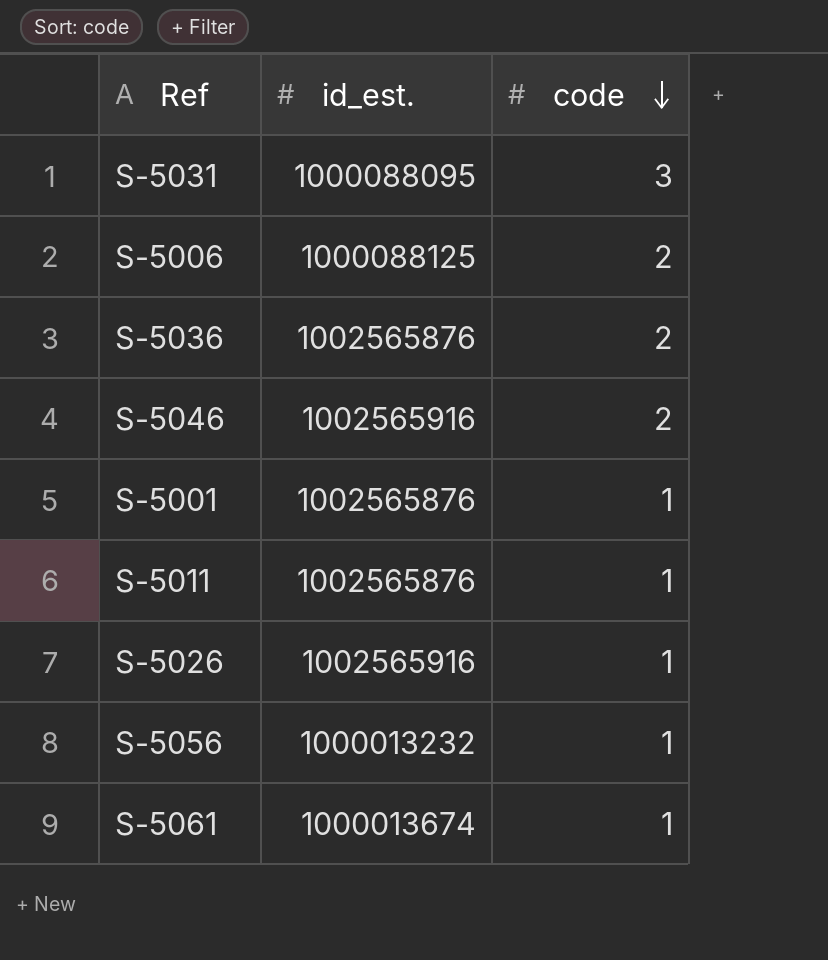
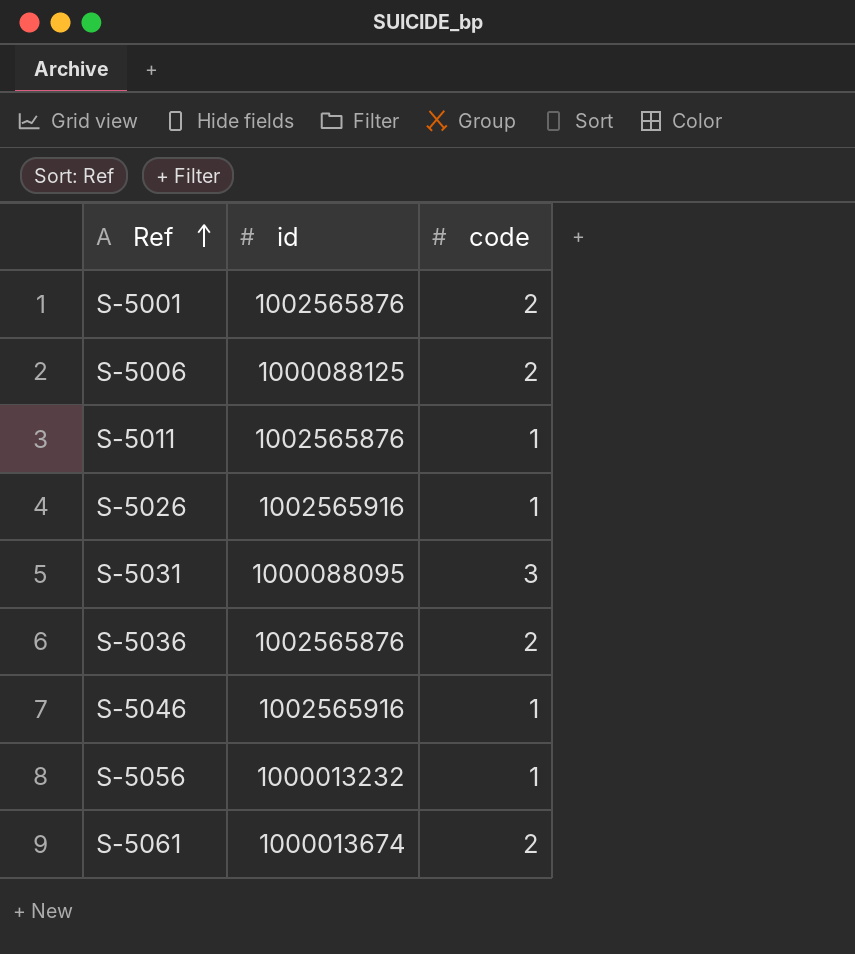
row order: code descending -> Ref ascending
column name: id_est. -> id
S-5001 | code: 1 -> 2
S-5046 | code: 2 -> 1
S-5061 | code: 1 -> 2

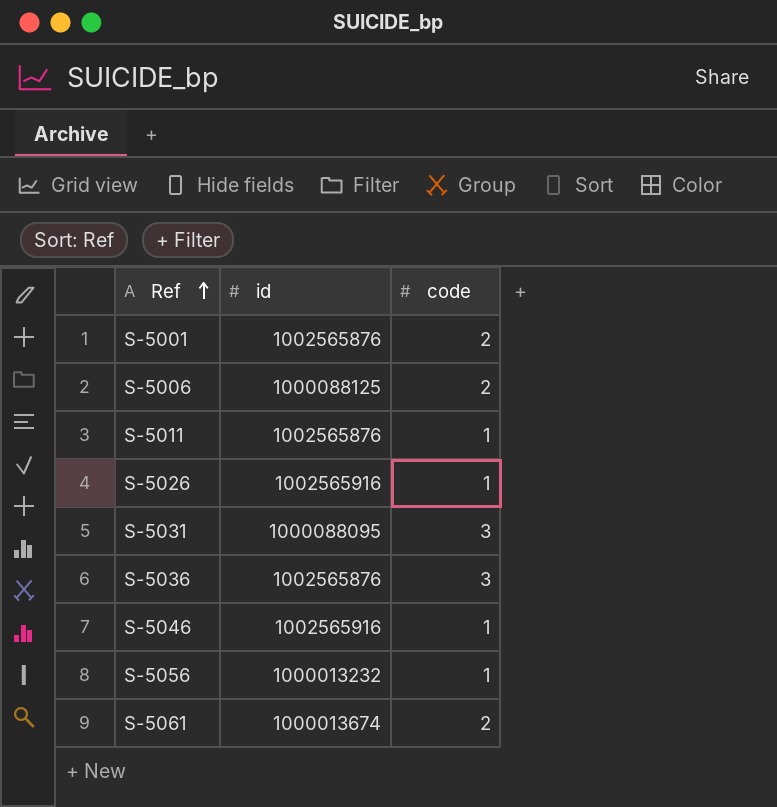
S-5036 | code: 2 -> 3

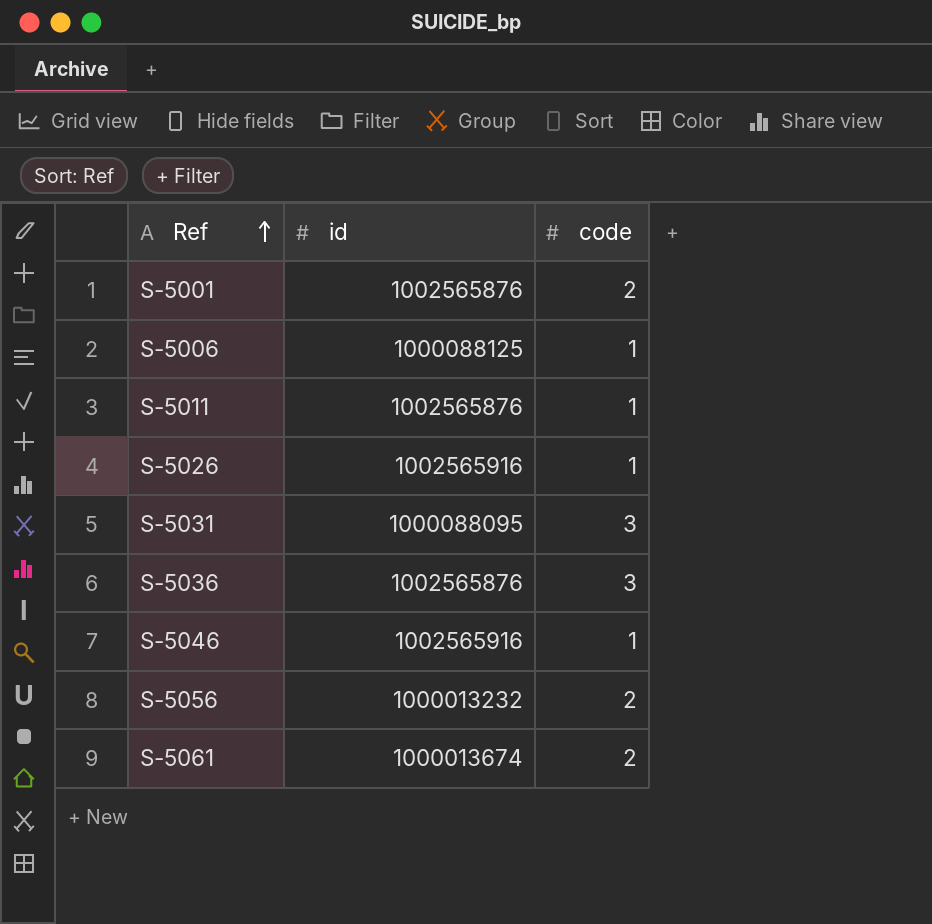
S-5006 | code: 2 -> 1
S-5056 | code: 1 -> 2

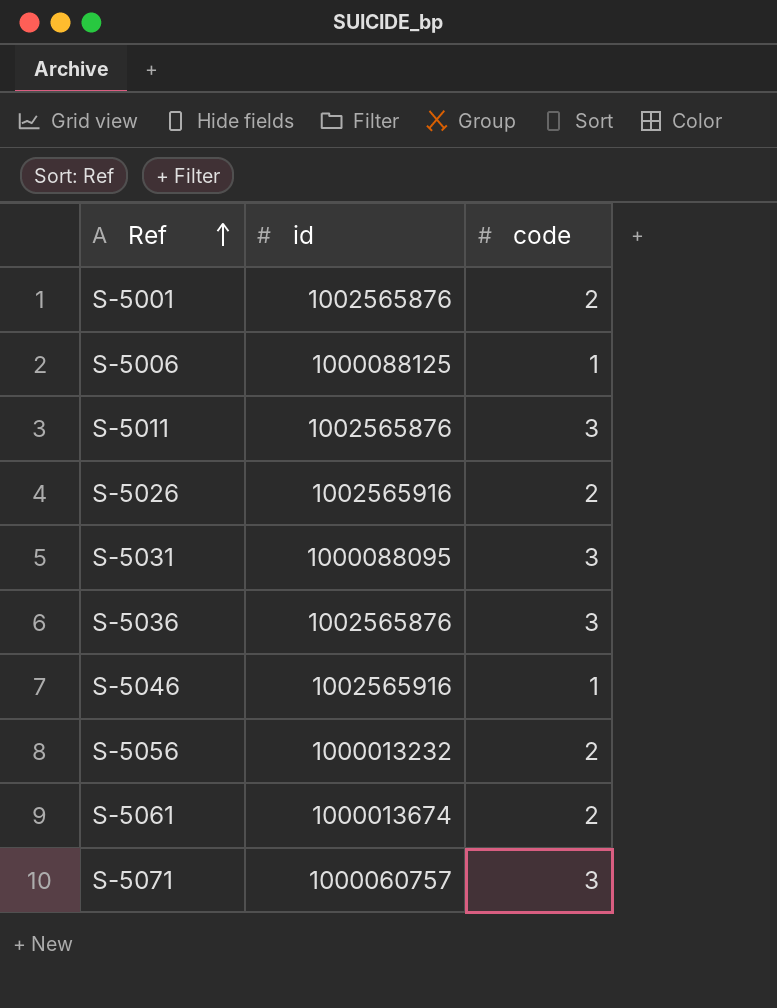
S-5011 | code: 1 -> 3
S-5026 | code: 1 -> 2
row S-5071: none -> 1000060757 | 3

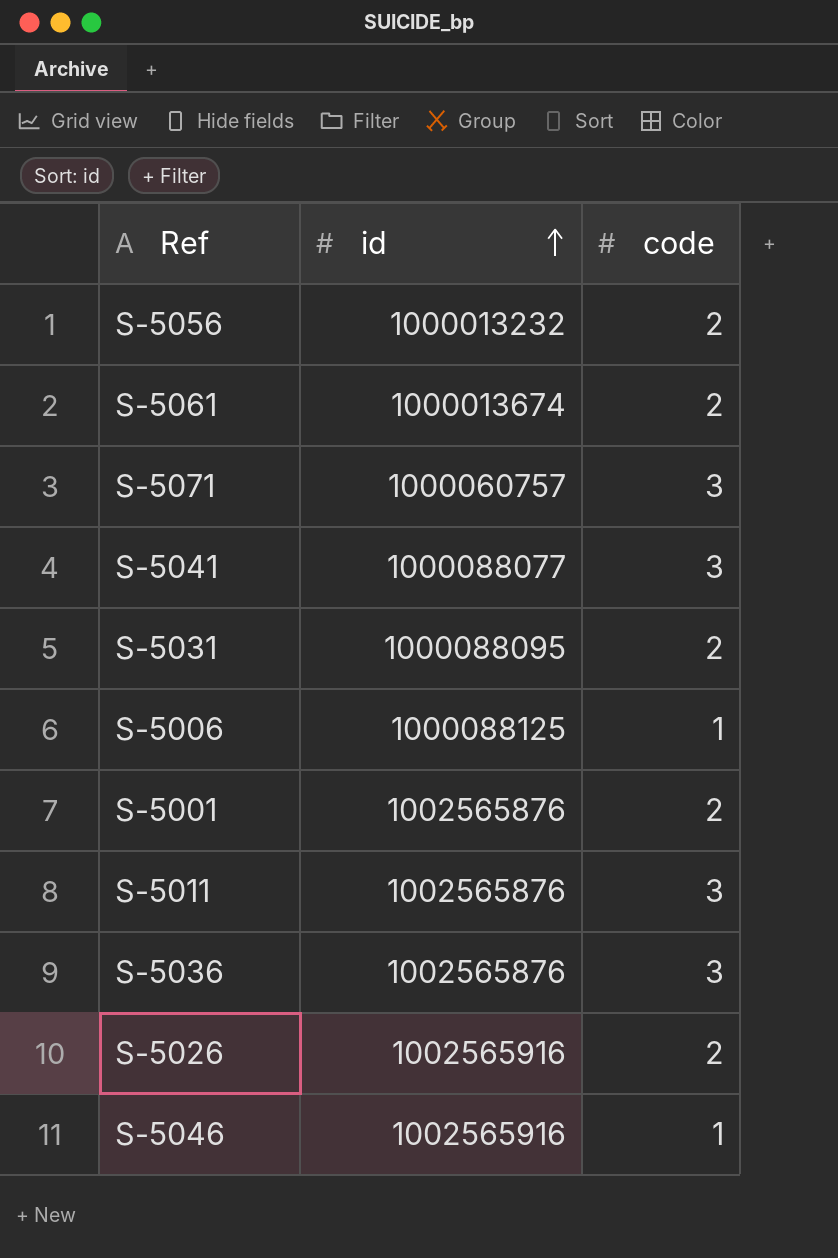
row order: Ref ascending -> id ascending
row S-5041: none -> 1000088077 | 3
S-5031 | code: 3 -> 2

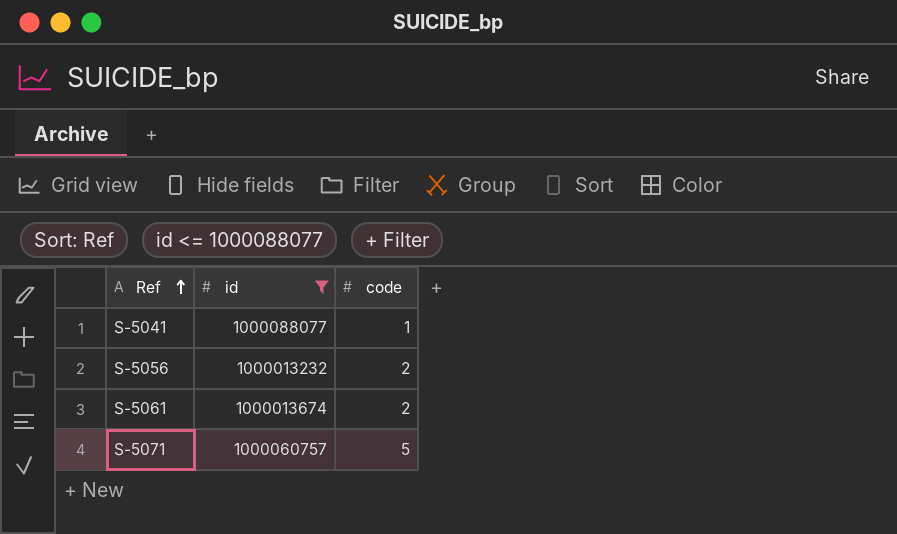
filter: none -> id <= 1000088077
row order: id ascending -> Ref ascending
S-5041 | code: 3 -> 1
S-5071 | code: 3 -> 5

